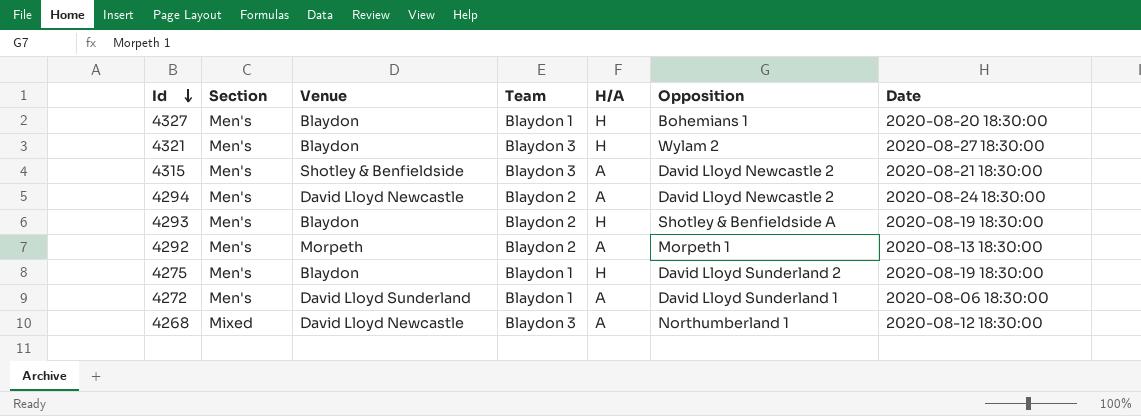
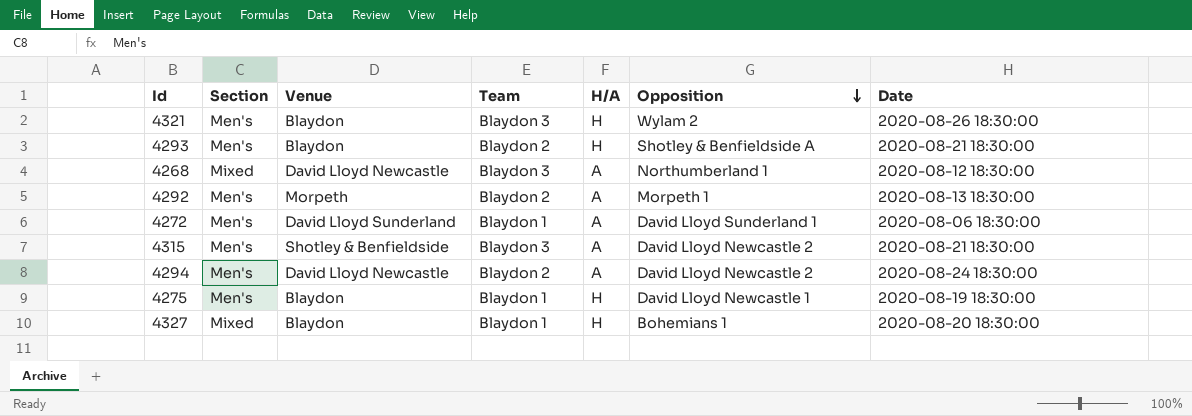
row order: Id descending -> Opposition descending
4321 | Date: 2020-08-27 18:30:00 -> 2020-08-26 18:30:00
4293 | Date: 2020-08-19 18:30:00 -> 2020-08-21 18:30:00
4275 | Opposition: David Lloyd Sunderland 2 -> David Lloyd Newcastle 1
4327 | Section: Men's -> Mixed

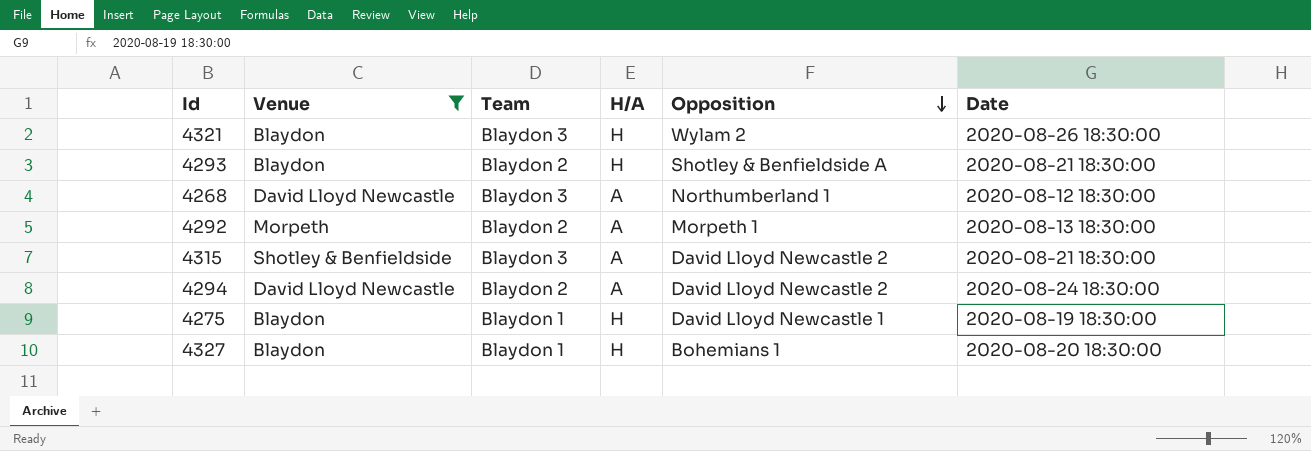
filter: none -> Venue != David Lloyd Sunderland
column Section | position: 2 -> none

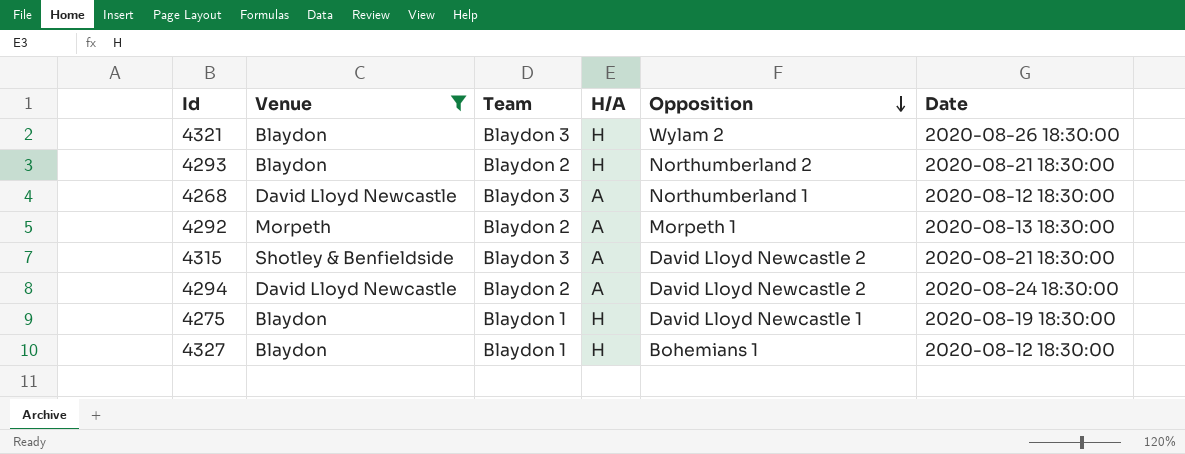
4293 | Opposition: Shotley & Benfieldside A -> Northumberland 2
4327 | Date: 2020-08-20 18:30:00 -> 2020-08-12 18:30:00

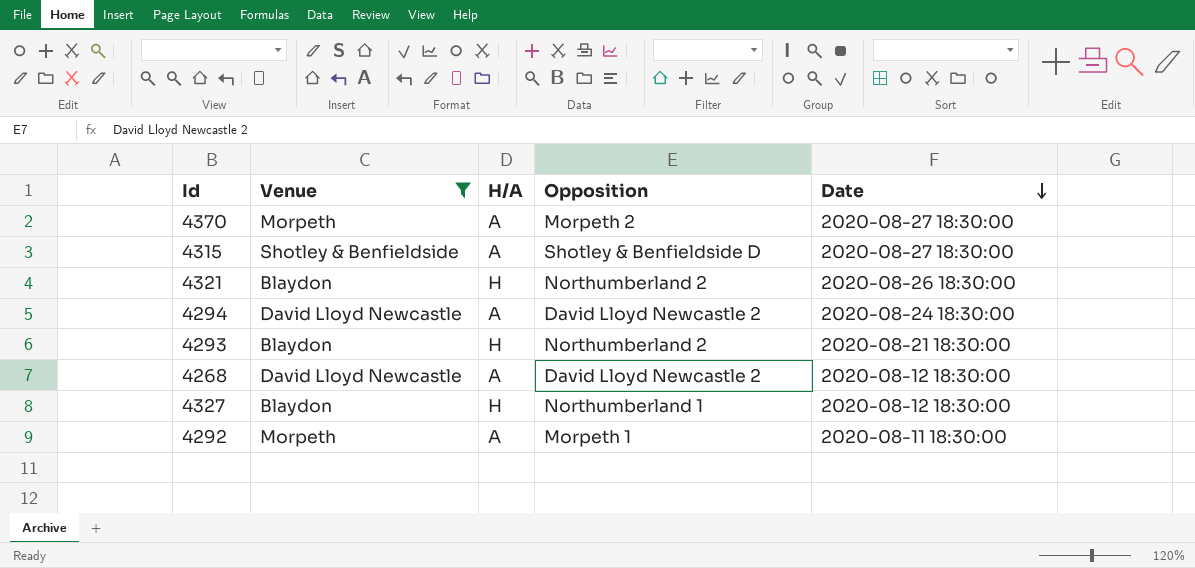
row order: Opposition descending -> Date descending
column Team | position: 3 -> none
row 4275: Blaydon | Blaydon 1 | H | David Lloyd Newcastle 1 | 2020-08-19 18:30:00 -> none
row 4370: none -> Morpeth | A | Morpeth 2 | 2020-08-27 18:30:00
4315 | Opposition: David Lloyd Newcastle 2 -> Shotley & Benfieldside D
4315 | Date: 2020-08-21 18:30:00 -> 2020-08-27 18:30:00
4321 | Opposition: Wylam 2 -> Northumberland 2
4268 | Opposition: Northumberland 1 -> David Lloyd Newcastle 2
4327 | Opposition: Bohemians 1 -> Northumberland 1
4292 | Date: 2020-08-13 18:30:00 -> 2020-08-11 18:30:00

